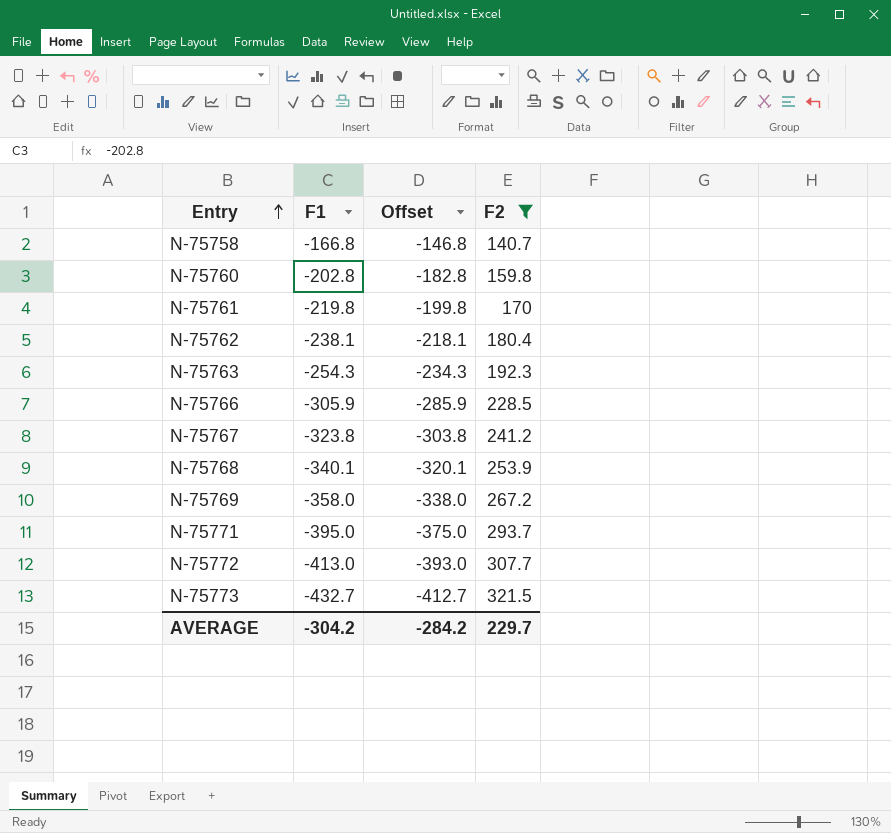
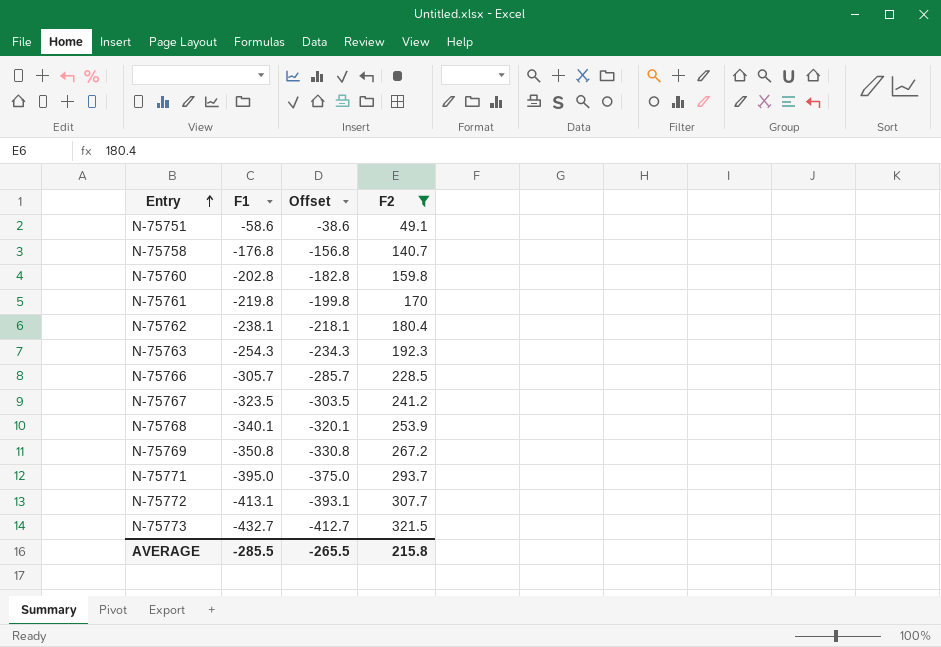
row N-75751: none -> -58.6 | -38.6 | 49.1
N-75758 | F1: -166.8 -> -176.8
N-75758 | Offset: -146.8 -> -156.8
N-75766 | F1: -305.9 -> -305.7
N-75766 | Offset: -285.9 -> -285.7
N-75767 | F1: -323.8 -> -323.5
N-75767 | Offset: -303.8 -> -303.5
N-75769 | F1: -358.0 -> -350.8
N-75769 | Offset: -338.0 -> -330.8
N-75772 | F1: -413.0 -> -413.1
N-75772 | Offset: -393.0 -> -393.1
AVERAGE | F1: -304.2 -> -285.5
AVERAGE | Offset: -284.2 -> -265.5
AVERAGE | F2: 229.7 -> 215.8

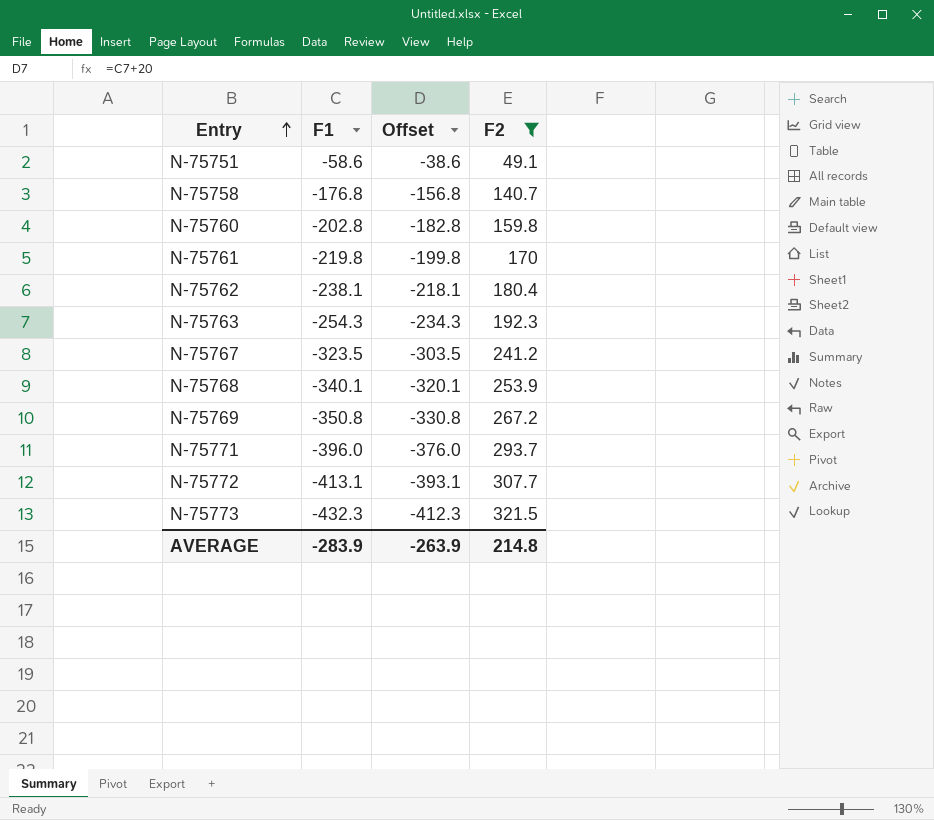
row N-75766: -305.7 | -285.7 | 228.5 -> none
N-75771 | F1: -395.0 -> -396.0
N-75771 | Offset: -375.0 -> -376.0
N-75773 | F1: -432.7 -> -432.3
N-75773 | Offset: -412.7 -> -412.3
AVERAGE | F1: -285.5 -> -283.9
AVERAGE | Offset: -265.5 -> -263.9
AVERAGE | F2: 215.8 -> 214.8

